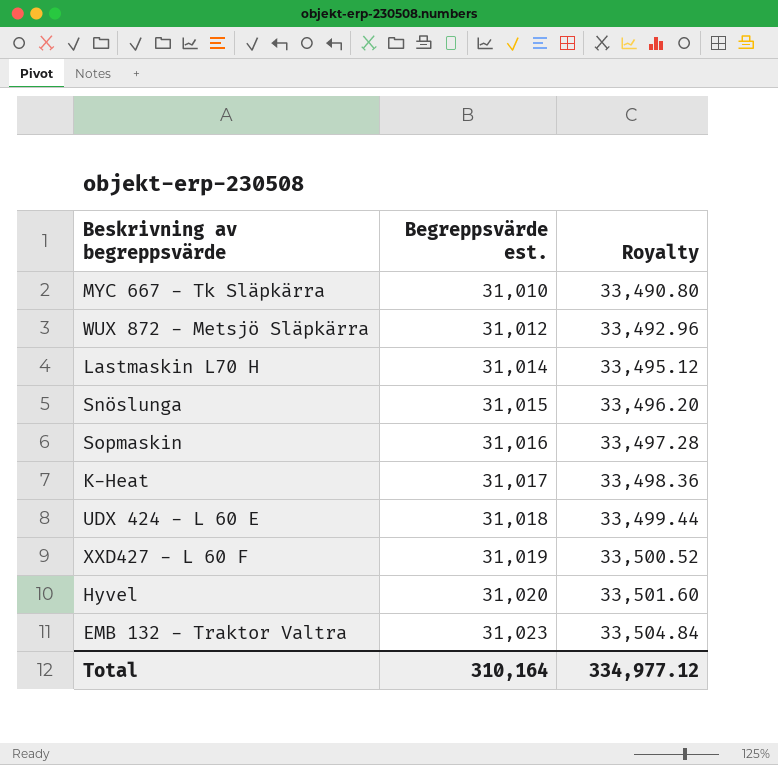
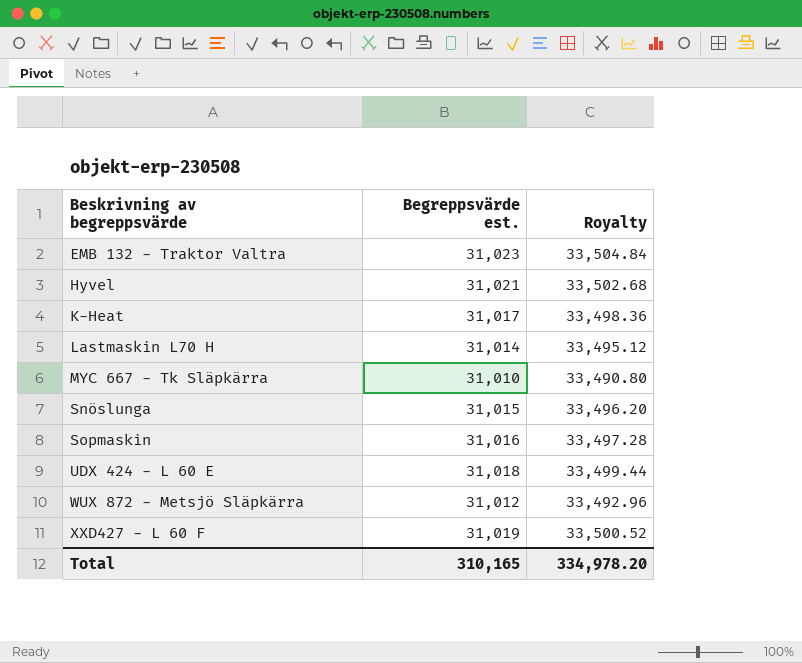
row order: Begreppsvärde est. ascending -> Beskrivning av begreppsvärde ascending
Hyvel | Begreppsvärde est.: 31,020 -> 31,021
Hyvel | Royalty: 33,501.60 -> 33,502.68
Total | Begreppsvärde est.: 310,164 -> 310,165
Total | Royalty: 334,977.12 -> 334,978.20

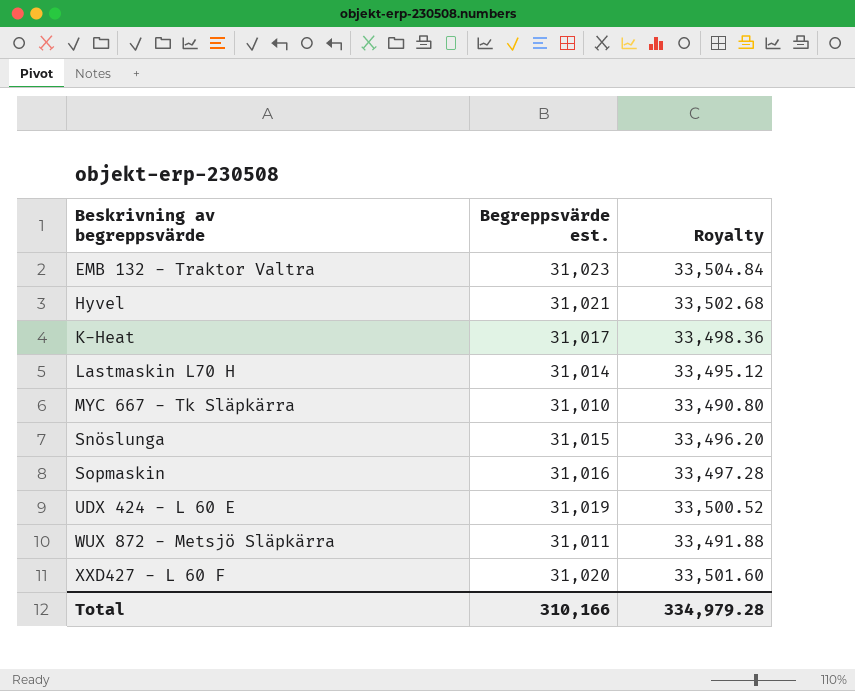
UDX 424 - L 60 E | Begreppsvärde est.: 31,018 -> 31,019
UDX 424 - L 60 E | Royalty: 33,499.44 -> 33,500.52
WUX 872 - Metsjö Släpkärra | Begreppsvärde est.: 31,012 -> 31,011
WUX 872 - Metsjö Släpkärra | Royalty: 33,492.96 -> 33,491.88
XXD427 - L 60 F | Begreppsvärde est.: 31,019 -> 31,020
XXD427 - L 60 F | Royalty: 33,500.52 -> 33,501.60
Total | Begreppsvärde est.: 310,165 -> 310,166
Total | Royalty: 334,978.20 -> 334,979.28

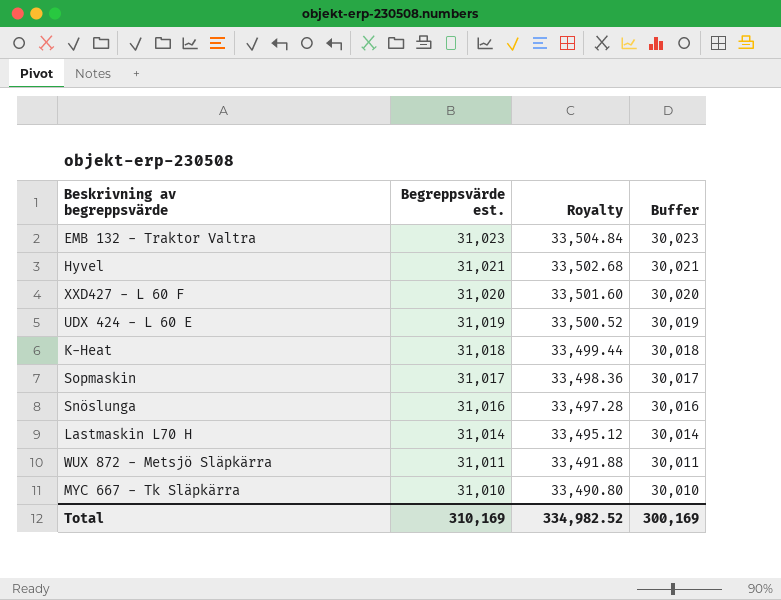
row order: Beskrivning av begreppsvärde ascending -> Begreppsvärde est. descending
column Buffer | formula: none -> [Begreppsvärde est.] - 1000
K-Heat | Begreppsvärde est.: 31,017 -> 31,018
K-Heat | Royalty: 33,498.36 -> 33,499.44
Sopmaskin | Begreppsvärde est.: 31,016 -> 31,017
Sopmaskin | Royalty: 33,497.28 -> 33,498.36
Snöslunga | Begreppsvärde est.: 31,015 -> 31,016
Snöslunga | Royalty: 33,496.20 -> 33,497.28
Total | Begreppsvärde est.: 310,166 -> 310,169
Total | Royalty: 334,979.28 -> 334,982.52

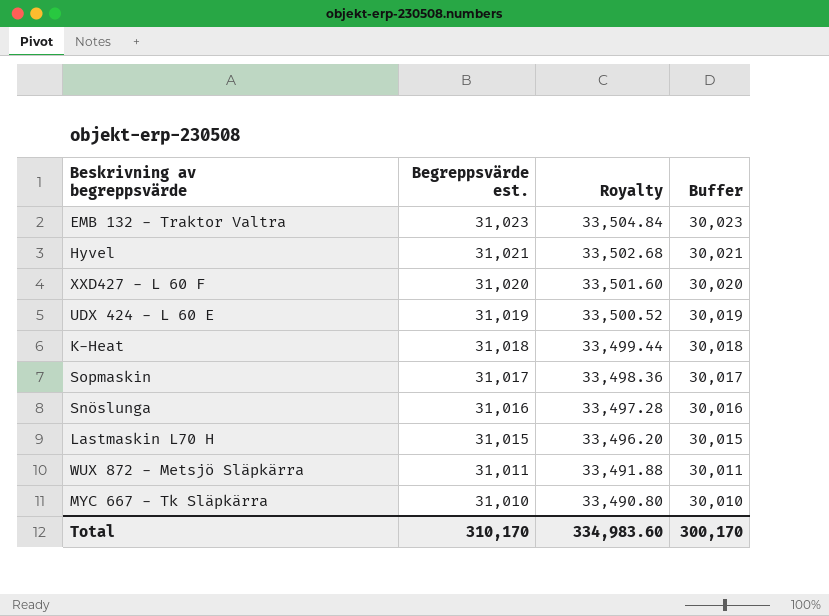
Lastmaskin L70 H | Begreppsvärde est.: 31,014 -> 31,015
Lastmaskin L70 H | Royalty: 33,495.12 -> 33,496.20
Lastmaskin L70 H | Buffer: 30,014 -> 30,015
Total | Begreppsvärde est.: 310,169 -> 310,170
Total | Royalty: 334,982.52 -> 334,983.60
Total | Buffer: 300,169 -> 300,170

